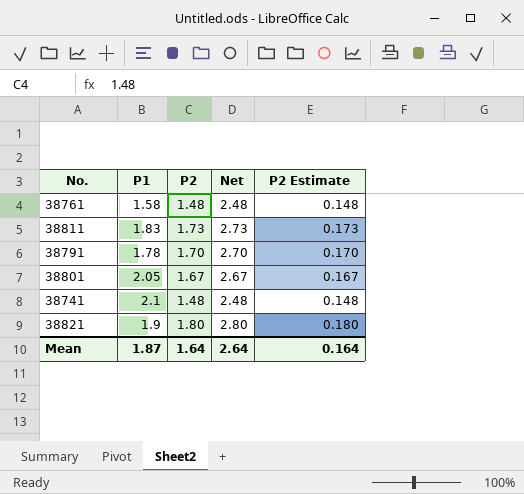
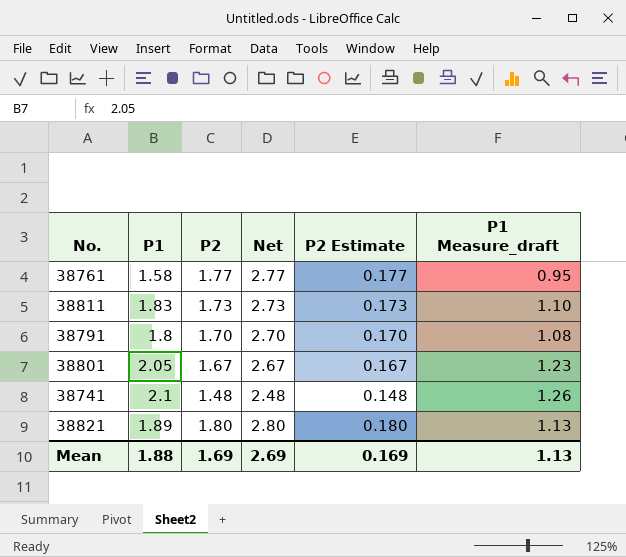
column P1 Measure_draft | formula: none -> [P1] * 0.6
38761 | P2: 1.48 -> 1.77
38761 | Net: 2.48 -> 2.77
38761 | P2 Estimate: 0.148 -> 0.177
38791 | P1: 1.78 -> 1.8
38821 | P1: 1.9 -> 1.89
Mean | P1: 1.87 -> 1.88
Mean | P2: 1.64 -> 1.69
Mean | Net: 2.64 -> 2.69
Mean | P2 Estimate: 0.164 -> 0.169

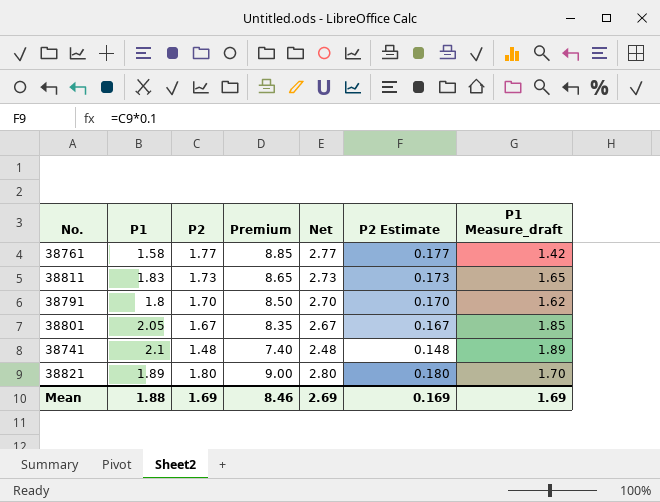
column Premium | formula: none -> [P2] * 5
column P1 Measure_draft | formula: [P1] * 0.6 -> [P1] * 0.9
Mean | P1 Measure_draft: 1.13 -> 1.69

